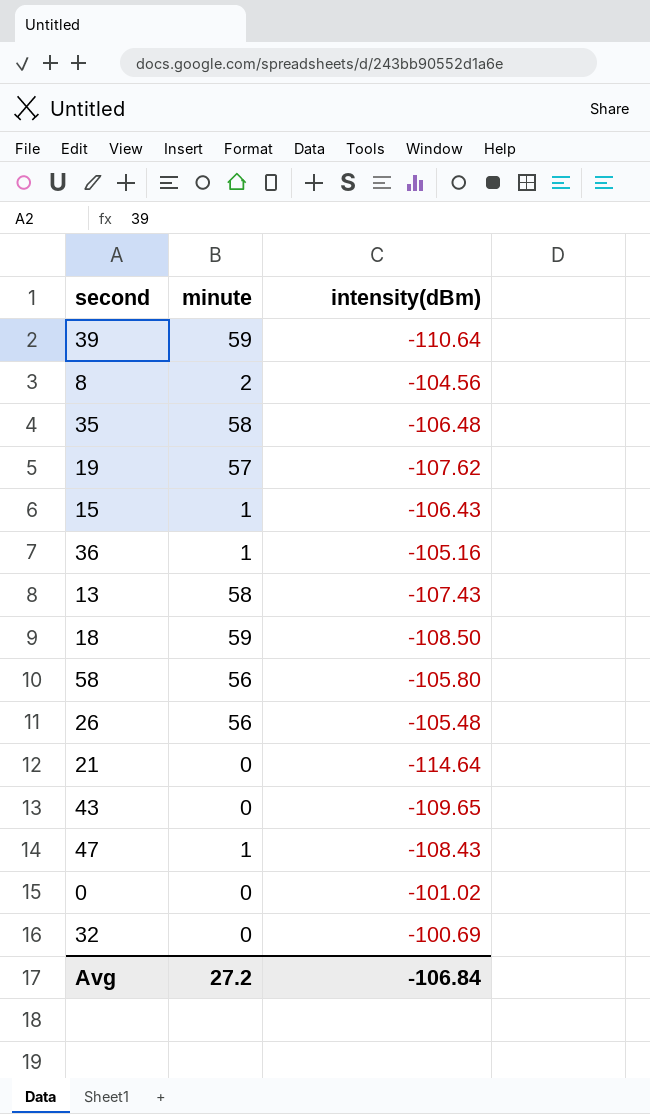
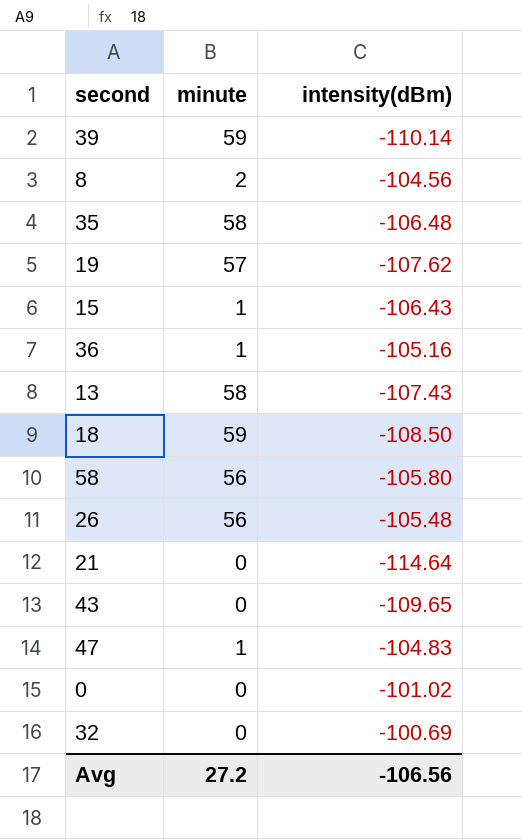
39 | intensity(dBm): -110.64 -> -110.14
47 | intensity(dBm): -108.43 -> -104.83
Avg | intensity(dBm): -106.84 -> -106.56

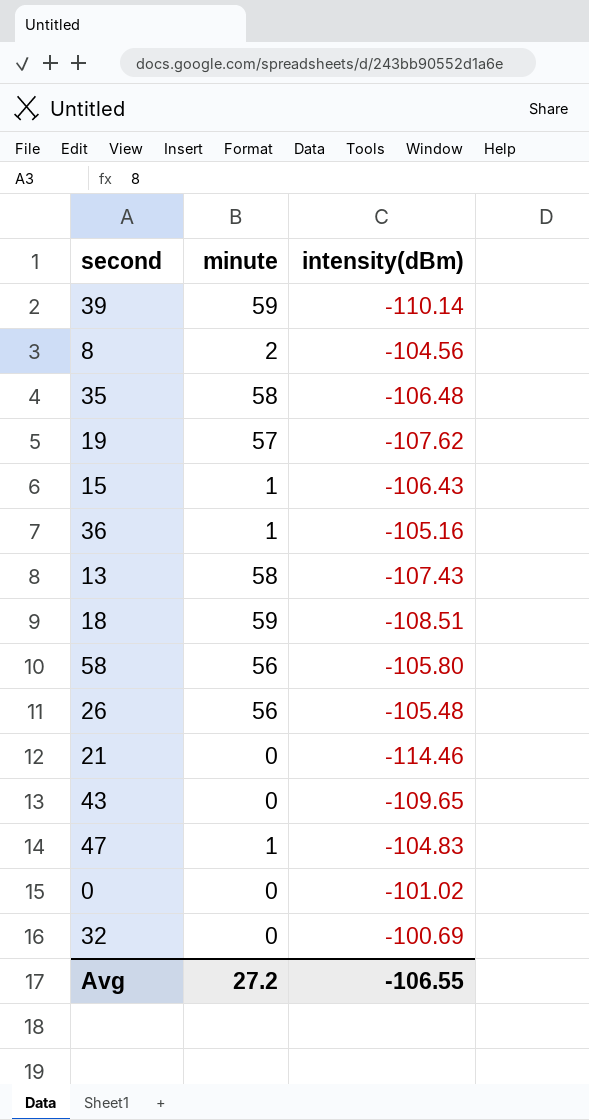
18 | intensity(dBm): -108.50 -> -108.51
21 | intensity(dBm): -114.64 -> -114.46
Avg | intensity(dBm): -106.56 -> -106.55

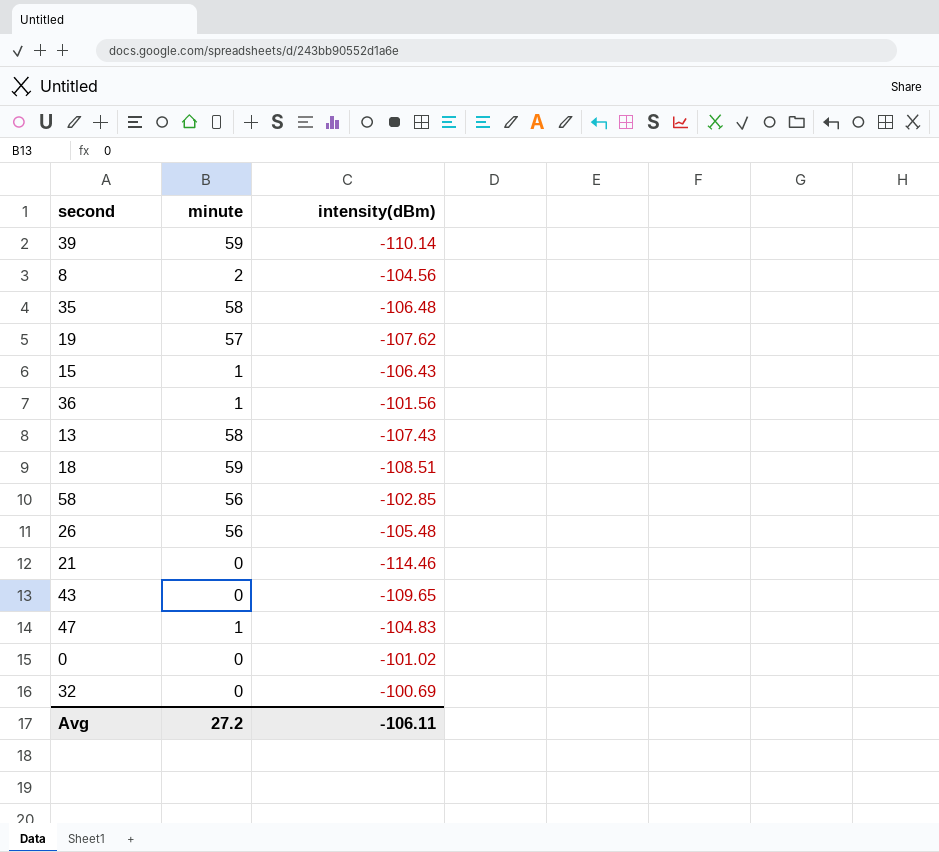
36 | intensity(dBm): -105.16 -> -101.56
58 | intensity(dBm): -105.80 -> -102.85
Avg | intensity(dBm): -106.55 -> -106.11

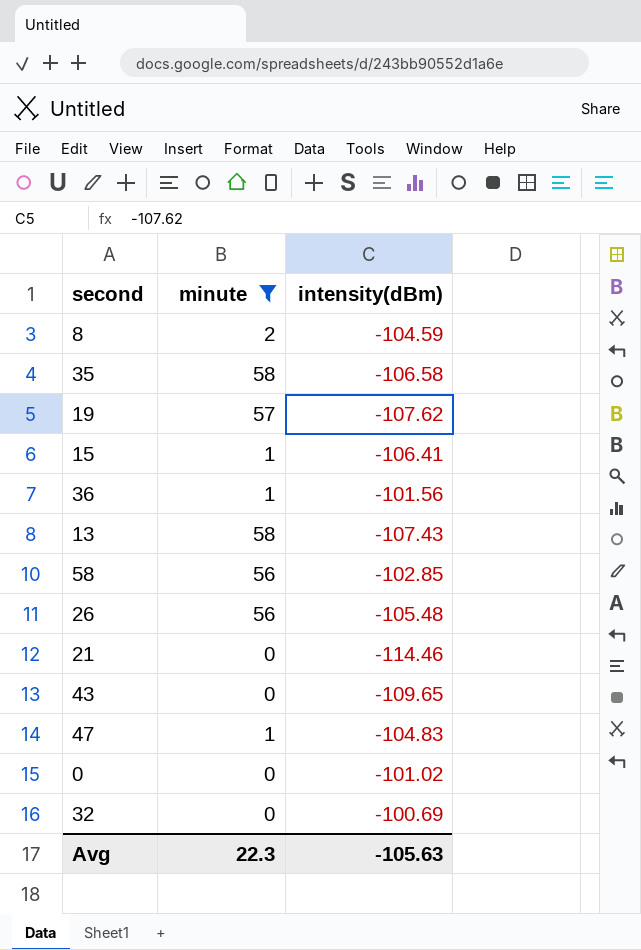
filter: none -> minute != 59
8 | intensity(dBm): -104.56 -> -104.59
35 | intensity(dBm): -106.48 -> -106.58
15 | intensity(dBm): -106.43 -> -106.41
Avg | minute: 27.2 -> 22.3
Avg | intensity(dBm): -106.11 -> -105.63

